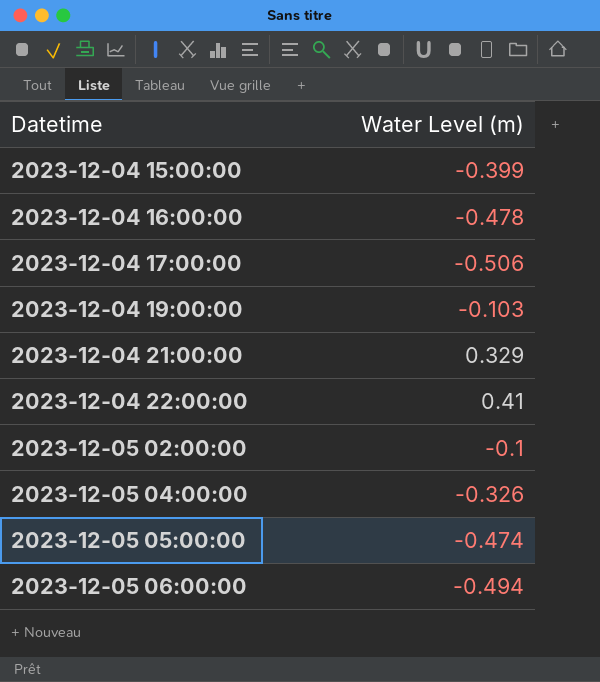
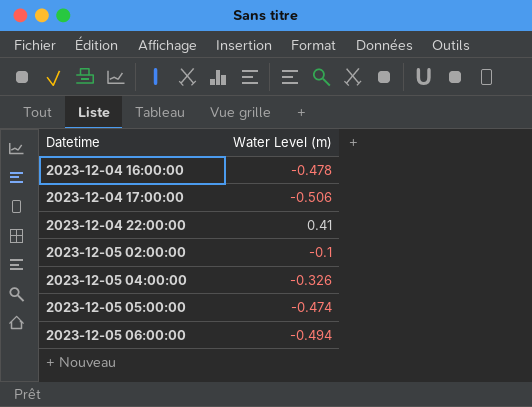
row 2023-12-04 15:00:00: -0.399 -> none
row 2023-12-04 19:00:00: -0.103 -> none
row 2023-12-04 21:00:00: 0.329 -> none

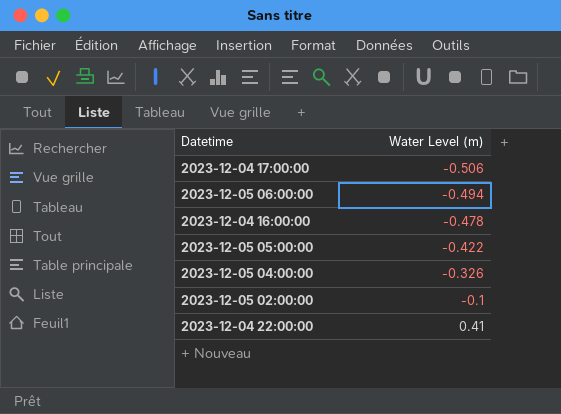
row order: Datetime ascending -> Water Level (m) ascending
2023-12-05 05:00:00 | Water Level (m): -0.474 -> -0.422

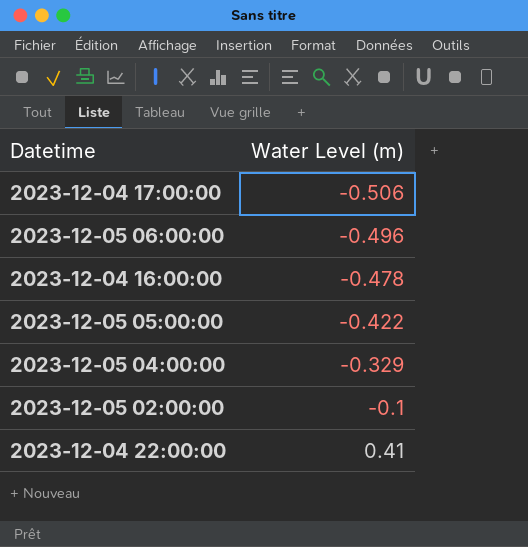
2023-12-05 06:00:00 | Water Level (m): -0.494 -> -0.496
2023-12-05 04:00:00 | Water Level (m): -0.326 -> -0.329

